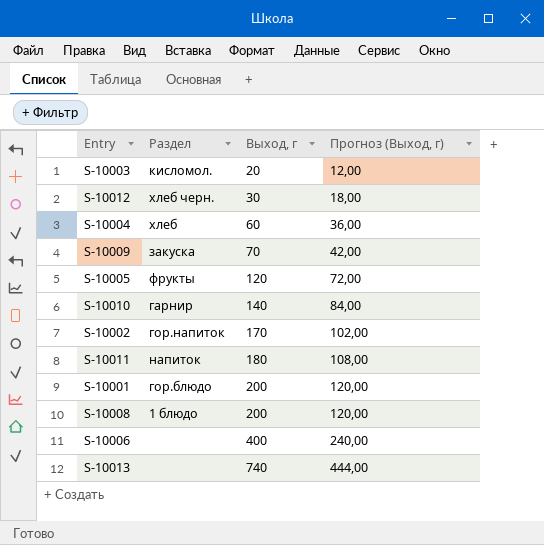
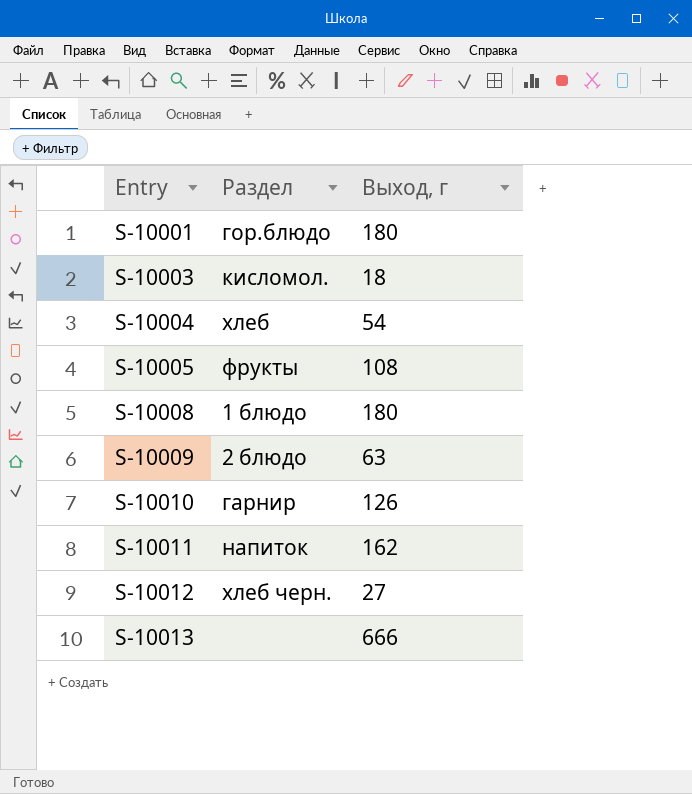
row order: Выход, г ascending -> Entry ascending
column Прогноз (Выход, г) | formula: [Выход, г] * 0,6 -> none
row S-10002: гор.напиток | 170 | 102,00 -> none
row S-10006: none | 400 | 240,00 -> none
S-10001 | Выход, г: 200 -> 180
S-10003 | Выход, г: 20 -> 18
S-10004 | Выход, г: 60 -> 54
S-10005 | Выход, г: 120 -> 108
S-10008 | Выход, г: 200 -> 180
S-10009 | Раздел: закуска -> 2 блюдо
S-10009 | Выход, г: 70 -> 63
S-10010 | Выход, г: 140 -> 126
S-10011 | Выход, г: 180 -> 162
S-10012 | Выход, г: 30 -> 27
S-10013 | Выход, г: 740 -> 666

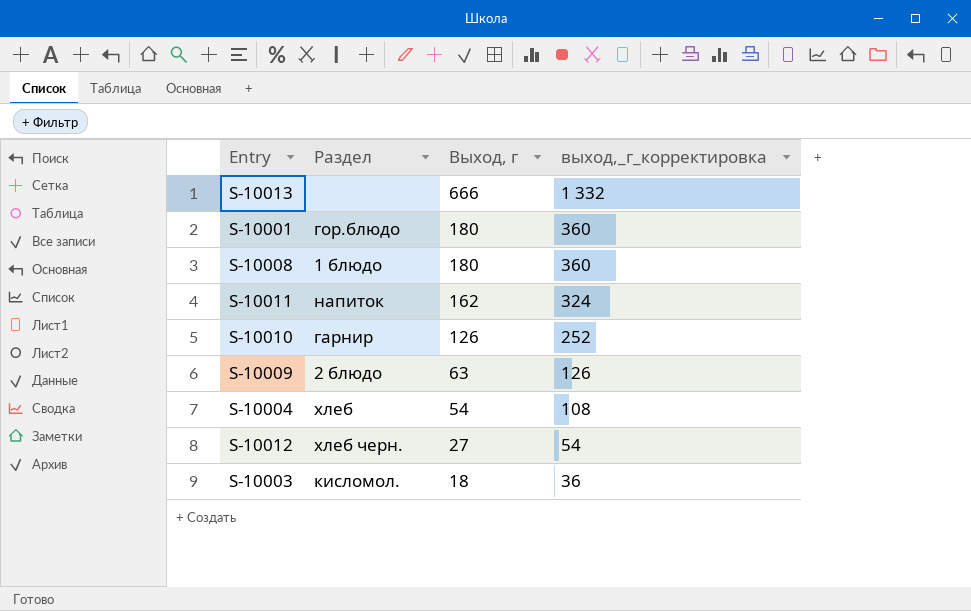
row order: Entry ascending -> Выход, г descending
column выход,_г_корректировка | formula: none -> [Выход, г] * 2
row S-10005: фрукты | 108 -> none

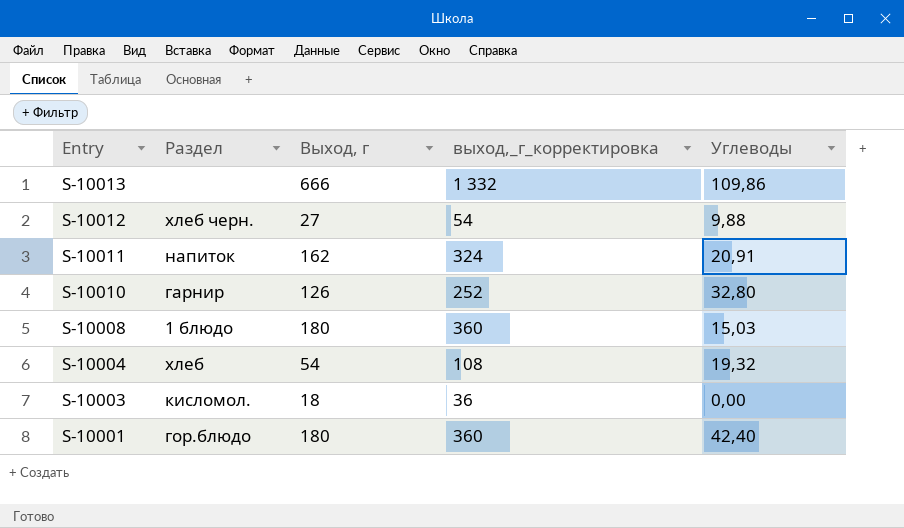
row order: Выход, г descending -> Entry descending
column Углеводы | position: none -> 5
row S-10009: 2 блюдо | 63 | 126 -> none

